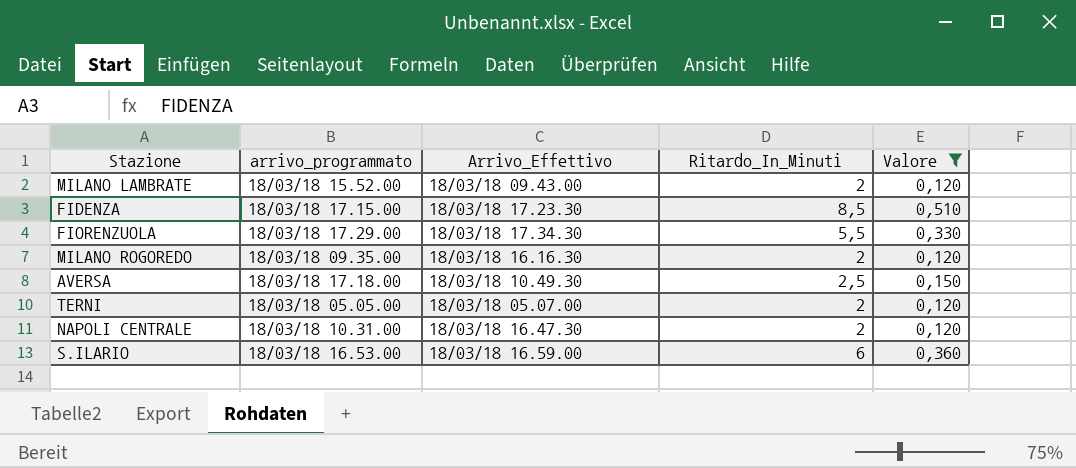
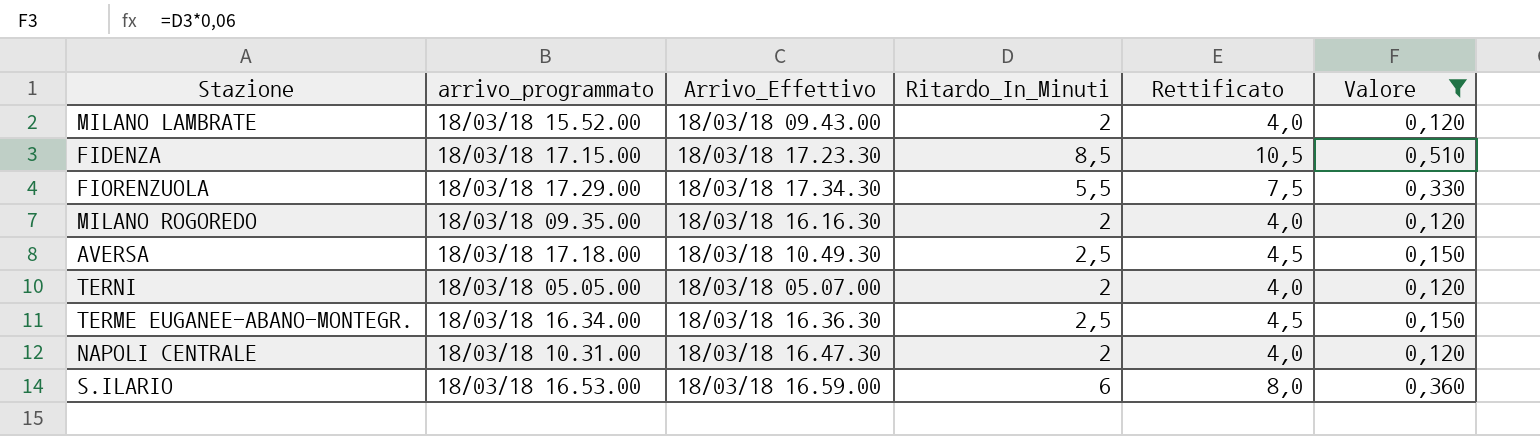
column Rettificato | formula: none -> [Ritardo_In_Minuti] + 2
row TERME EUGANEE-ABANO-MONTEGR.: none -> 18/03/18 16.34.00 | 18/03/18 16.36.30 | 2,5 | 4,5 | 0,150

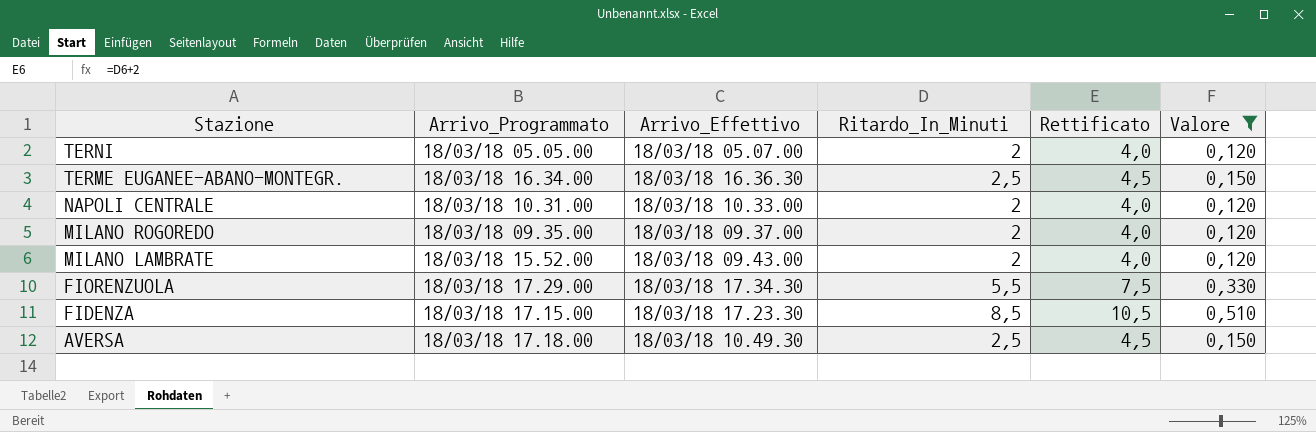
row order: none -> Stazione descending
column name: arrivo_programmato -> Arrivo_Programmato
row S.ILARIO: 18/03/18 16.53.00 | 18/03/18 16.59.00 | 6 | 8,0 | 0,360 -> none
NAPOLI CENTRALE | Arrivo_Effettivo: 18/03/18 16.47.30 -> 18/03/18 10.33.00
MILANO ROGOREDO | Arrivo_Effettivo: 18/03/18 16.16.30 -> 18/03/18 09.37.00

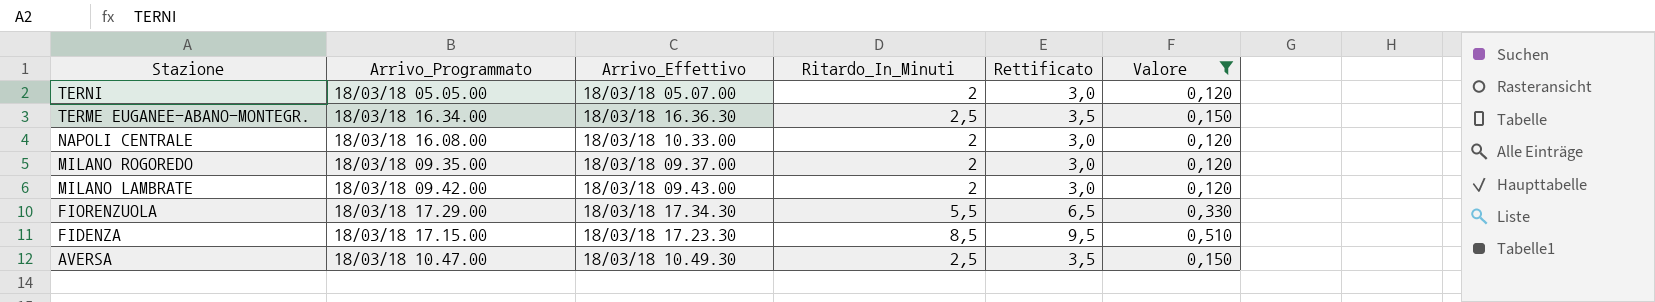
column Rettificato | formula: [Ritardo_In_Minuti] + 2 -> [Ritardo_In_Minuti] + 1
NAPOLI CENTRALE | Arrivo_Programmato: 18/03/18 10.31.00 -> 18/03/18 16.08.00
MILANO LAMBRATE | Arrivo_Programmato: 18/03/18 15.52.00 -> 18/03/18 09.42.00
AVERSA | Arrivo_Programmato: 18/03/18 17.18.00 -> 18/03/18 10.47.00

